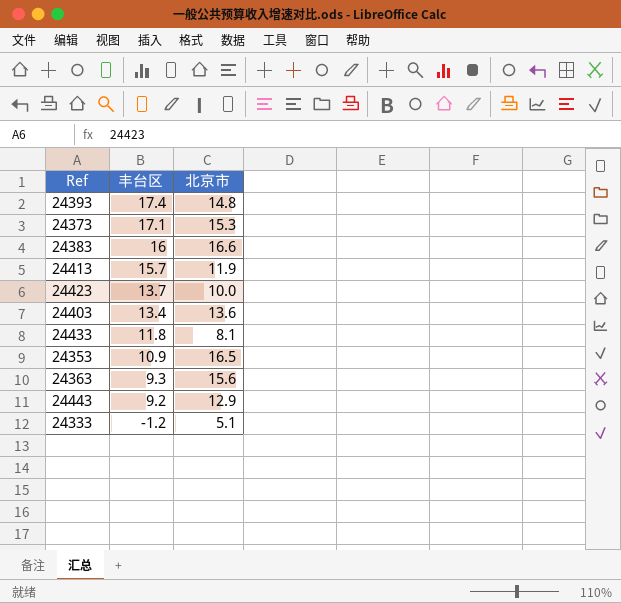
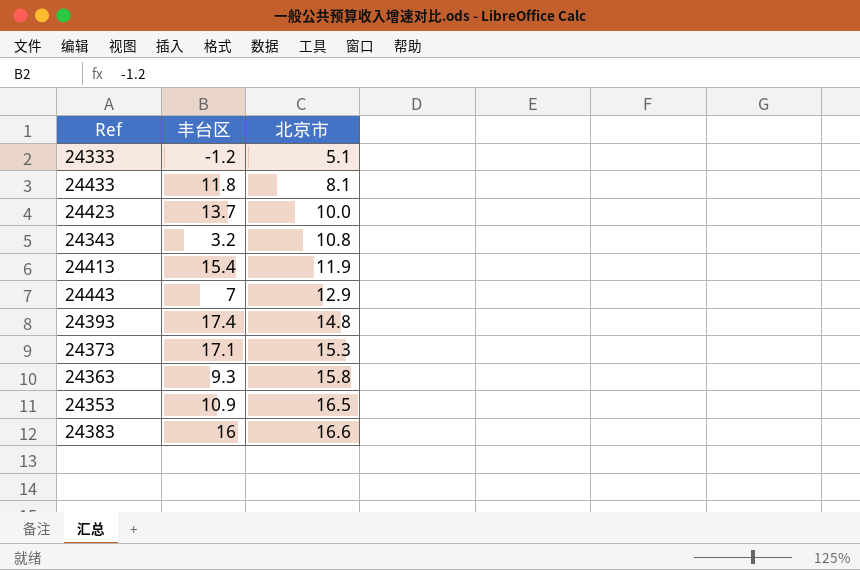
row order: 丰台区 descending -> 北京市 ascending
row 24403: 13.4 | 13.6 -> none
row 24343: none -> 3.2 | 10.8
24413 | 丰台区: 15.7 -> 15.4
24443 | 丰台区: 9.2 -> 7
24363 | 北京市: 15.6 -> 15.8

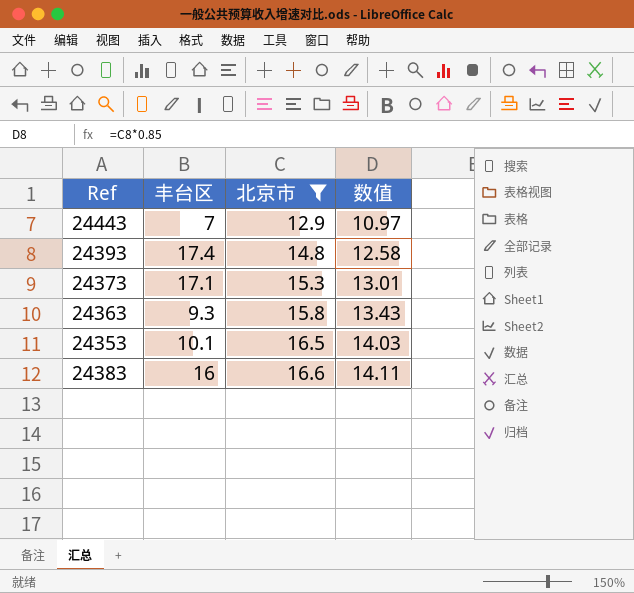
filter: none -> 北京市 >= 12.9
column 数值 | formula: none -> [北京市] * 0.85
24353 | 丰台区: 10.9 -> 10.1

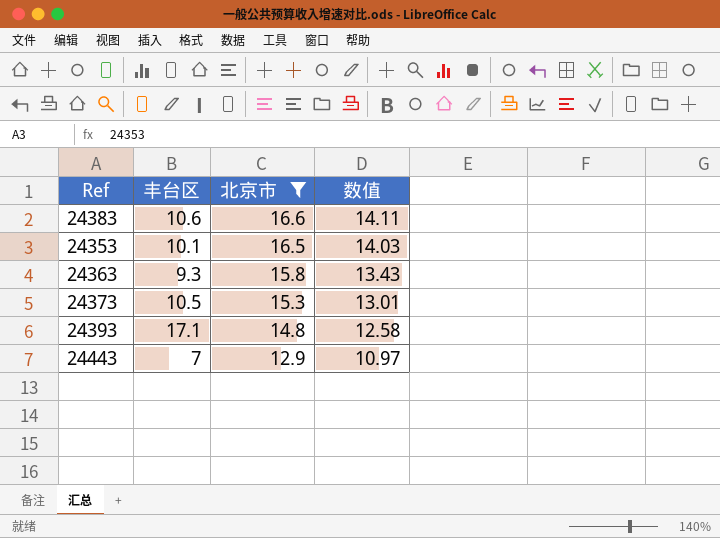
row order: 北京市 ascending -> 北京市 descending
24383 | 丰台区: 16 -> 10.6
24373 | 丰台区: 17.1 -> 10.5
24393 | 丰台区: 17.4 -> 17.1

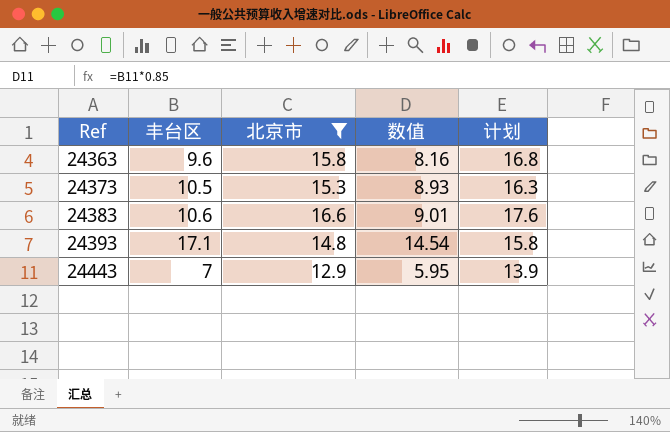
row order: 北京市 descending -> Ref ascending
column 数值 | formula: [北京市] * 0.85 -> [丰台区] * 0.85
column 计划 | formula: none -> [北京市] + 1
row 24353: 10.1 | 16.5 | 14.03 -> none
24363 | 丰台区: 9.3 -> 9.6

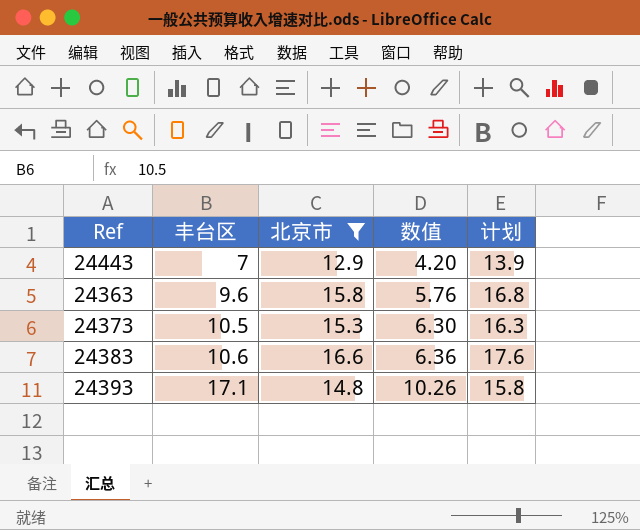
row order: Ref ascending -> 丰台区 ascending
column 数值 | formula: [丰台区] * 0.85 -> [丰台区] * 0.6

